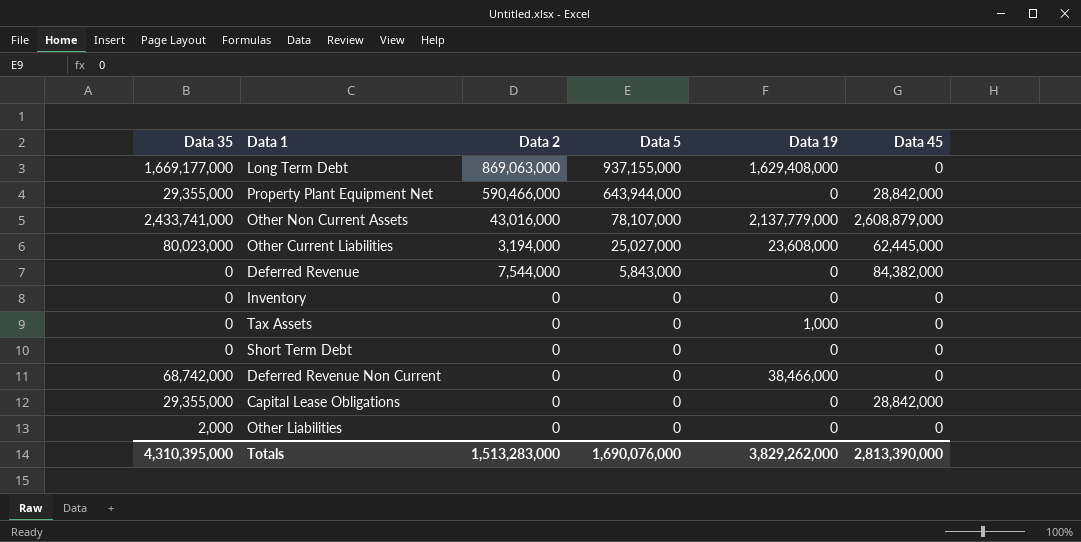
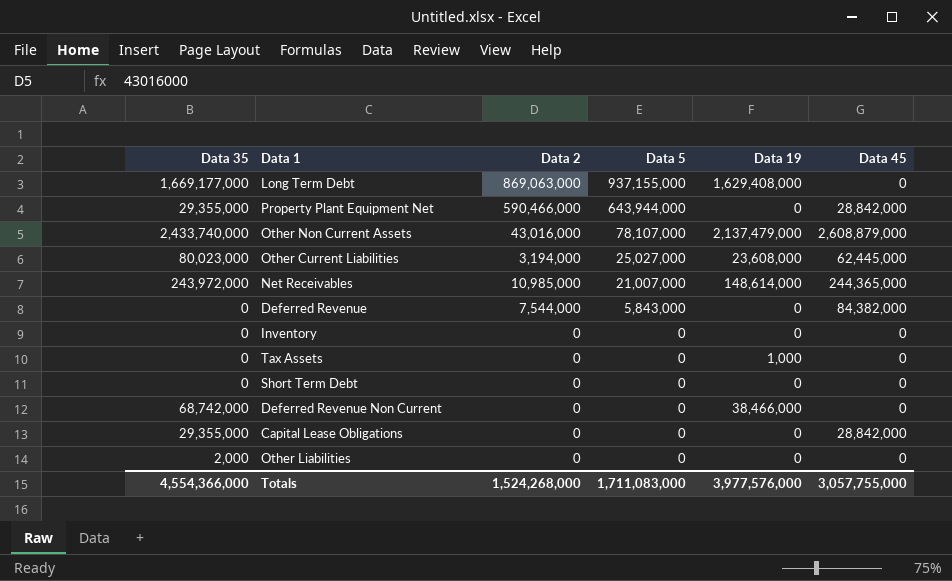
Other Non Current Assets | Data 35: 2,433,741,000 -> 2,433,740,000
Other Non Current Assets | Data 19: 2,137,779,000 -> 2,137,479,000
row Net Receivables: none -> 243,972,000 | 10,985,000 | 21,007,000 | 148,614,000 | 244,365,000
Totals | Data 35: 4,310,395,000 -> 4,554,366,000
Totals | Data 2: 1,513,283,000 -> 1,524,268,000
Totals | Data 5: 1,690,076,000 -> 1,711,083,000
Totals | Data 19: 3,829,262,000 -> 3,977,576,000
Totals | Data 45: 2,813,390,000 -> 3,057,755,000

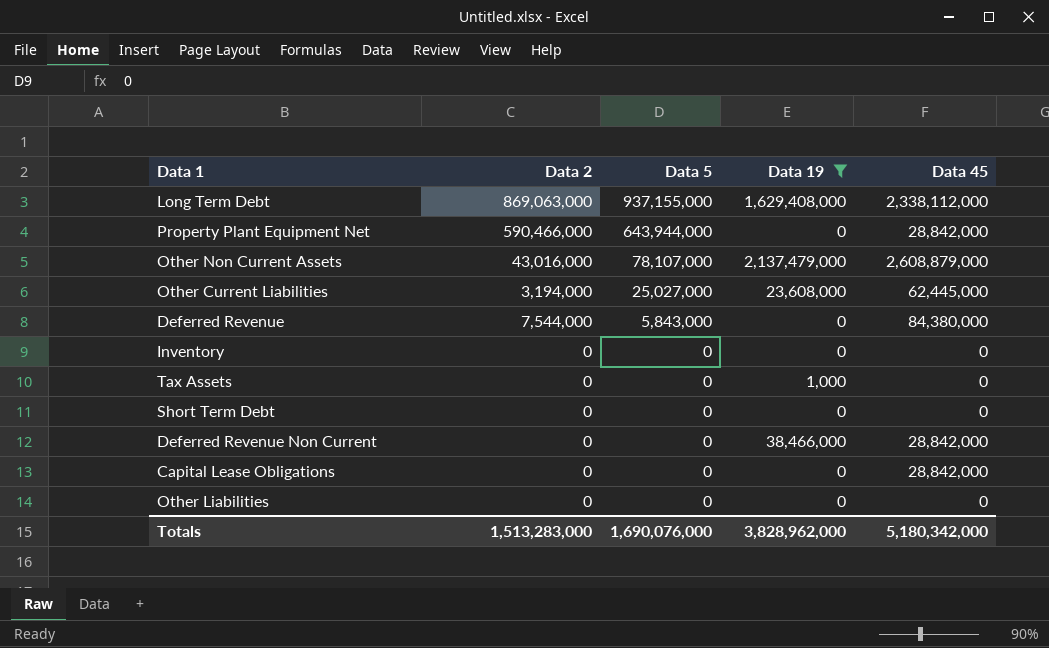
filter: none -> Data 19 != 148,614,000
column Data 35 | position: 1 -> none
Long Term Debt | Data 45: 0 -> 2,338,112,000
Deferred Revenue | Data 45: 84,382,000 -> 84,380,000
Deferred Revenue Non Current | Data 45: 0 -> 28,842,000
Totals | Data 2: 1,524,268,000 -> 1,513,283,000
Totals | Data 5: 1,711,083,000 -> 1,690,076,000
Totals | Data 19: 3,977,576,000 -> 3,828,962,000
Totals | Data 45: 3,057,755,000 -> 5,180,342,000

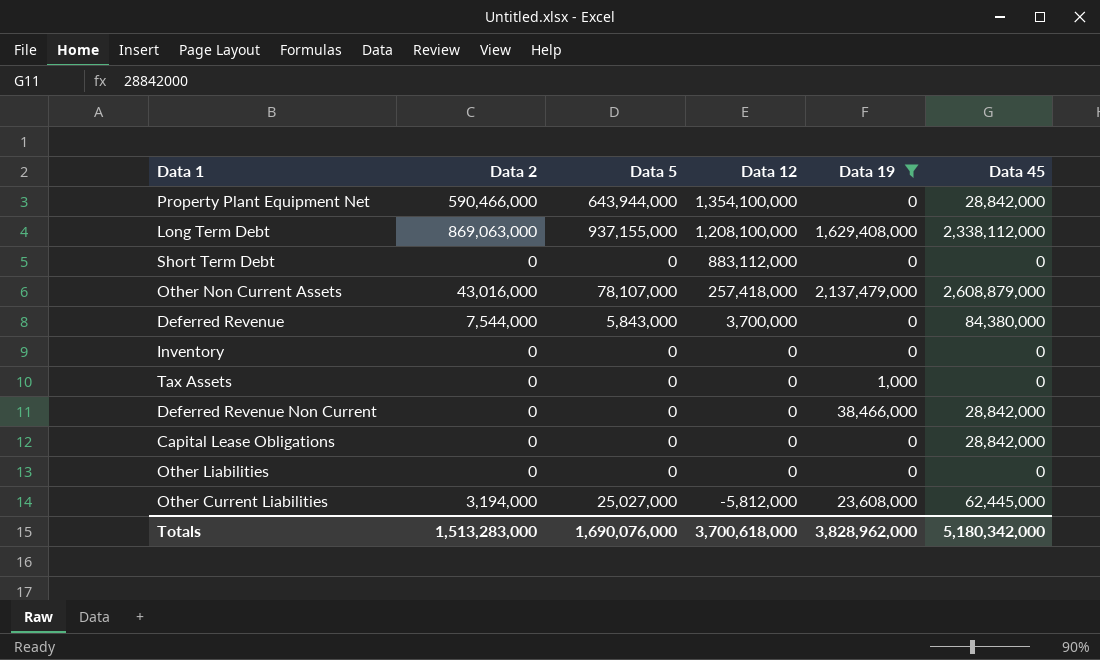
row order: Data 5 descending -> Data 12 descending
column Data 12 | position: none -> 4

